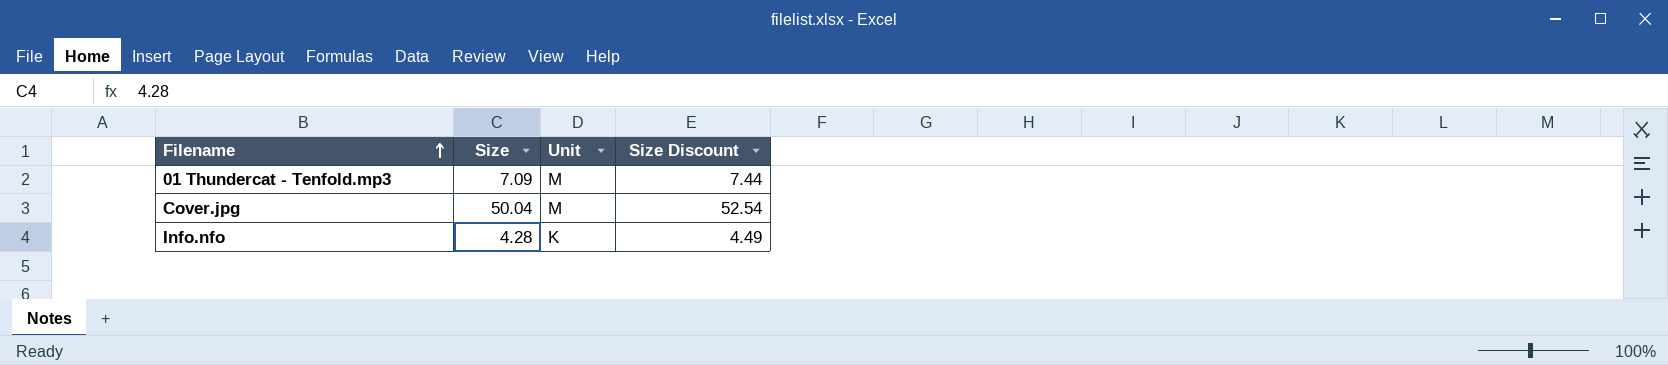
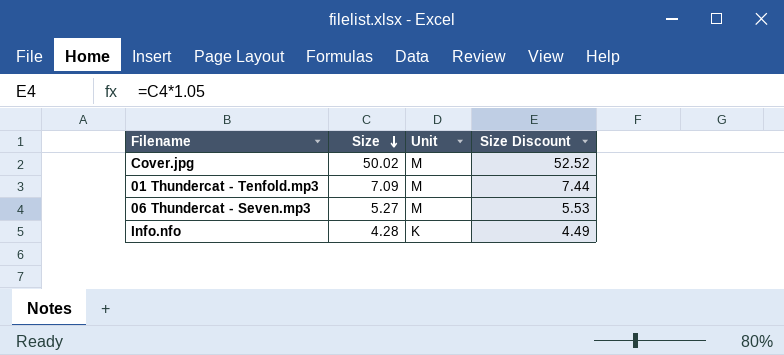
row order: Filename ascending -> Size descending
Cover.jpg | Size: 50.04 -> 50.02
Cover.jpg | Size Discount: 52.54 -> 52.52
row 06 Thundercat - Seven.mp3: none -> 5.27 | M | 5.53

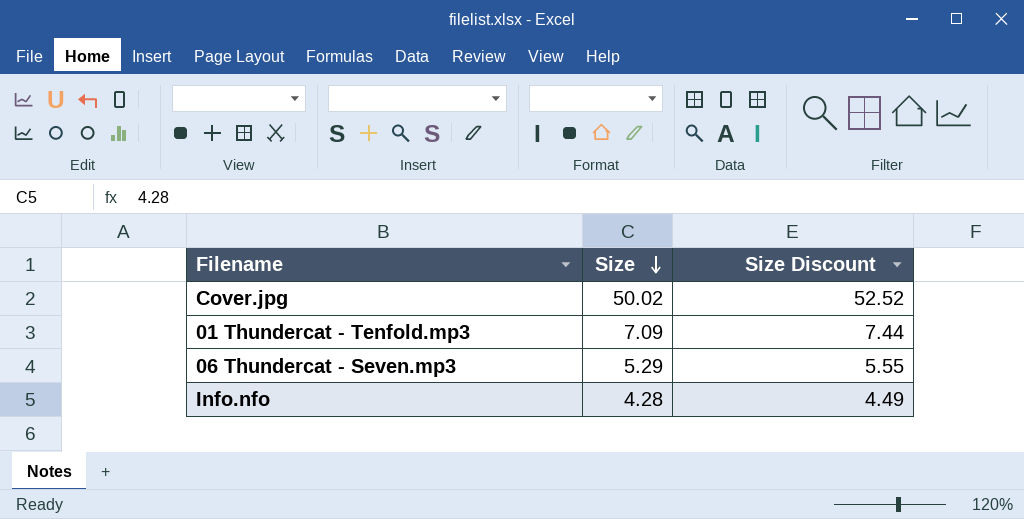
column Unit | position: 3 -> none
06 Thundercat - Seven.mp3 | Size: 5.27 -> 5.29
06 Thundercat - Seven.mp3 | Size Discount: 5.53 -> 5.55

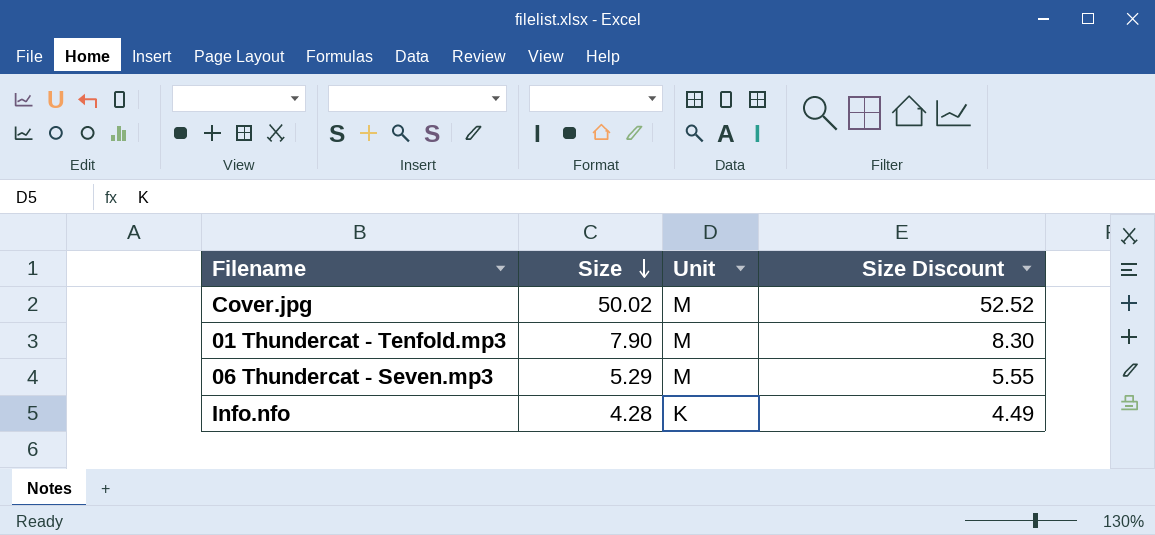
column Unit | position: none -> 3
01 Thundercat - Tenfold.mp3 | Size: 7.09 -> 7.90
01 Thundercat - Tenfold.mp3 | Size Discount: 7.44 -> 8.30

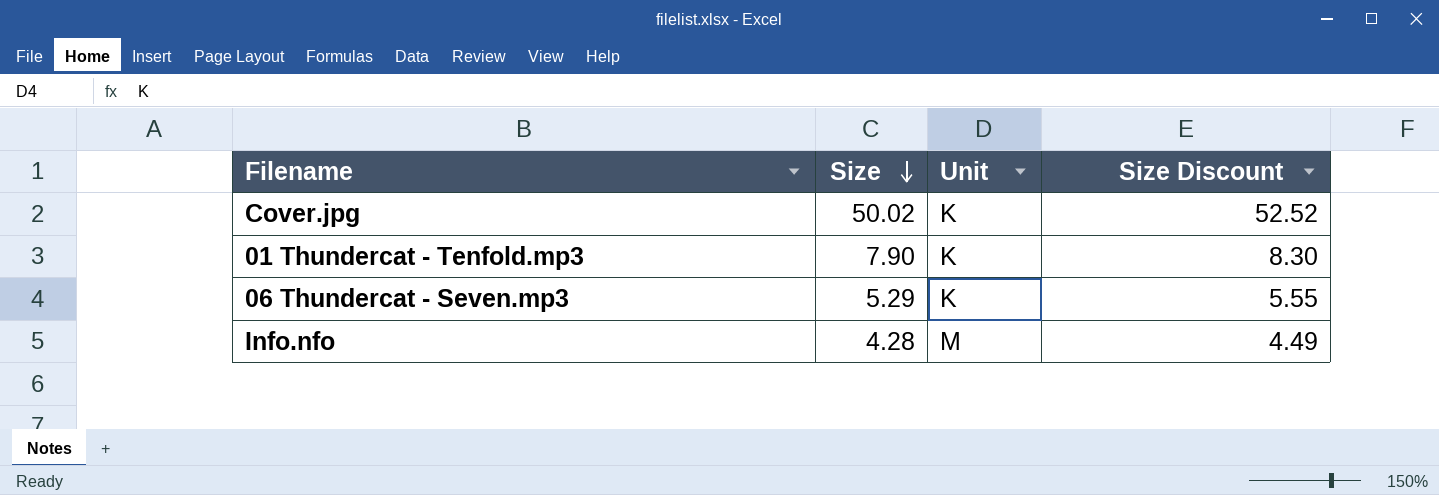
Cover.jpg | Unit: M -> K
01 Thundercat - Tenfold.mp3 | Unit: M -> K
06 Thundercat - Seven.mp3 | Unit: M -> K
Info.nfo | Unit: K -> M

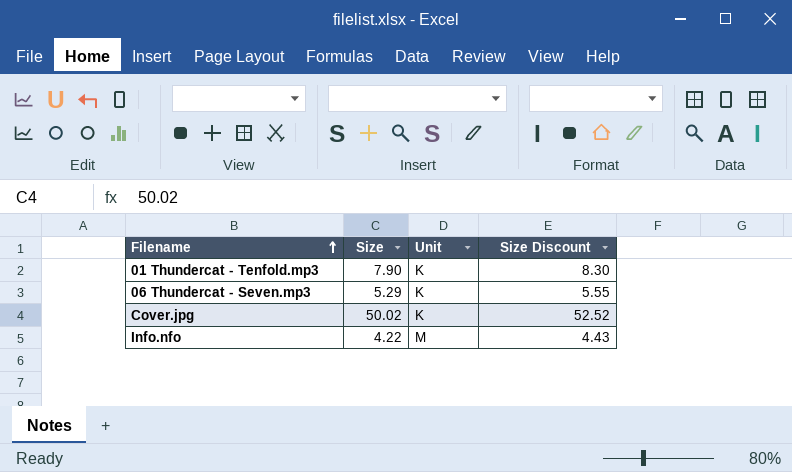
row order: Size descending -> Filename ascending
Info.nfo | Size: 4.28 -> 4.22
Info.nfo | Size Discount: 4.49 -> 4.43

